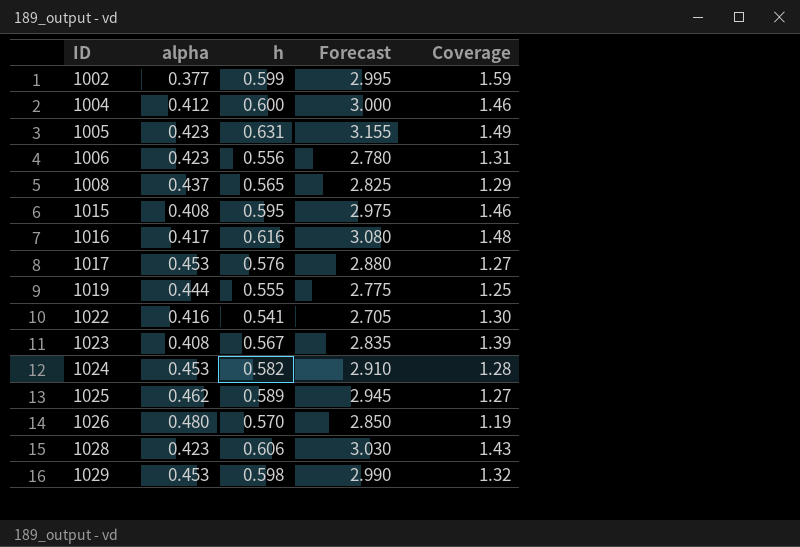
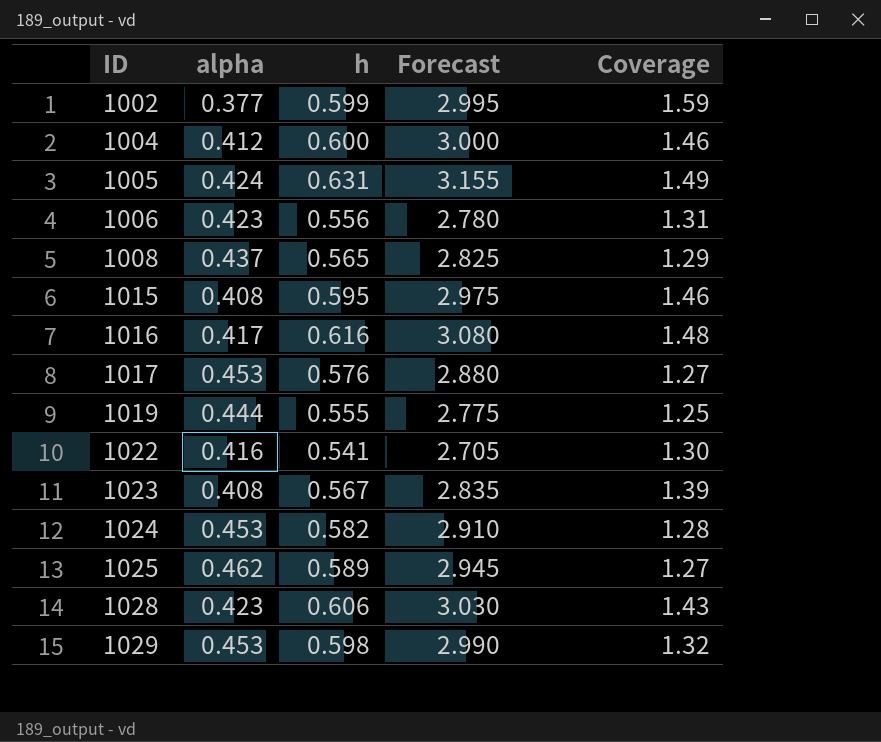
row 1026: 0.480 | 0.570 | 2.850 | 1.19 -> none
1005 | alpha: 0.423 -> 0.424

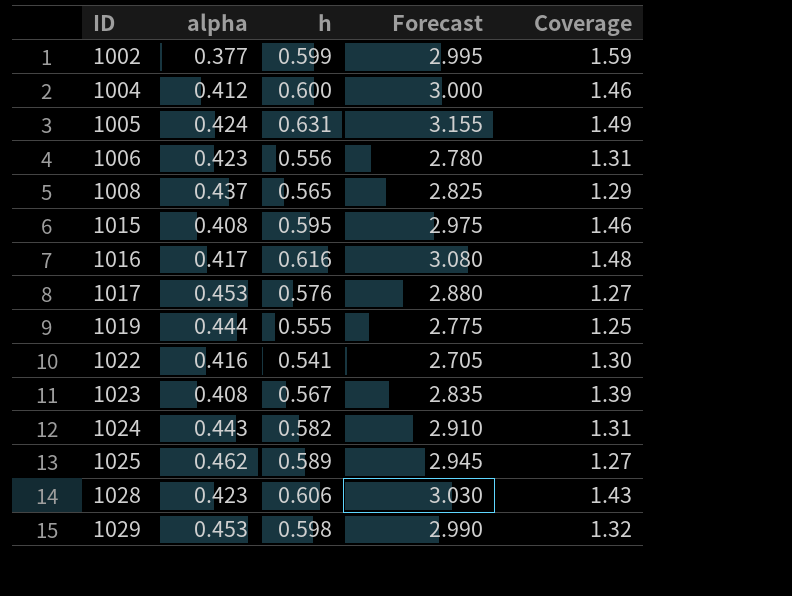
1024 | alpha: 0.453 -> 0.443
1024 | Coverage: 1.28 -> 1.31

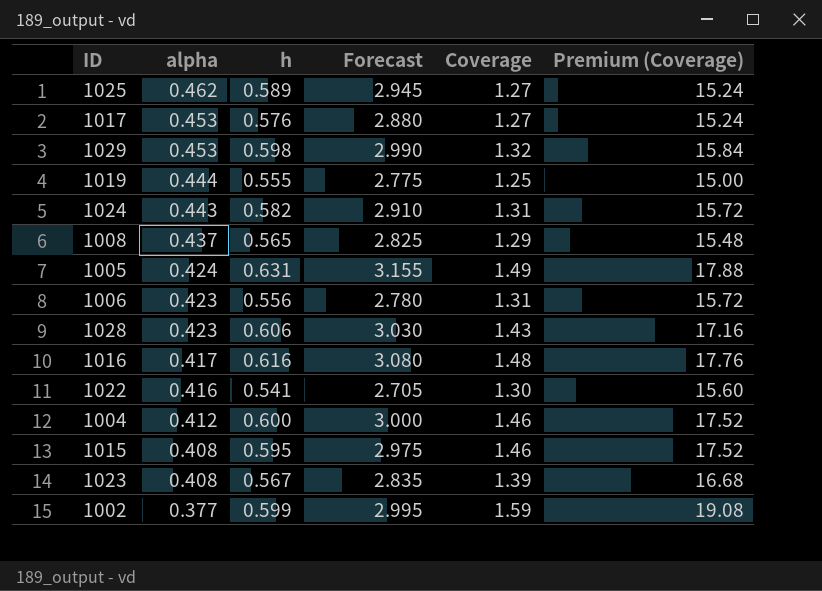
row order: ID ascending -> alpha descending
column Premium (Coverage) | formula: none -> [Coverage] * 12

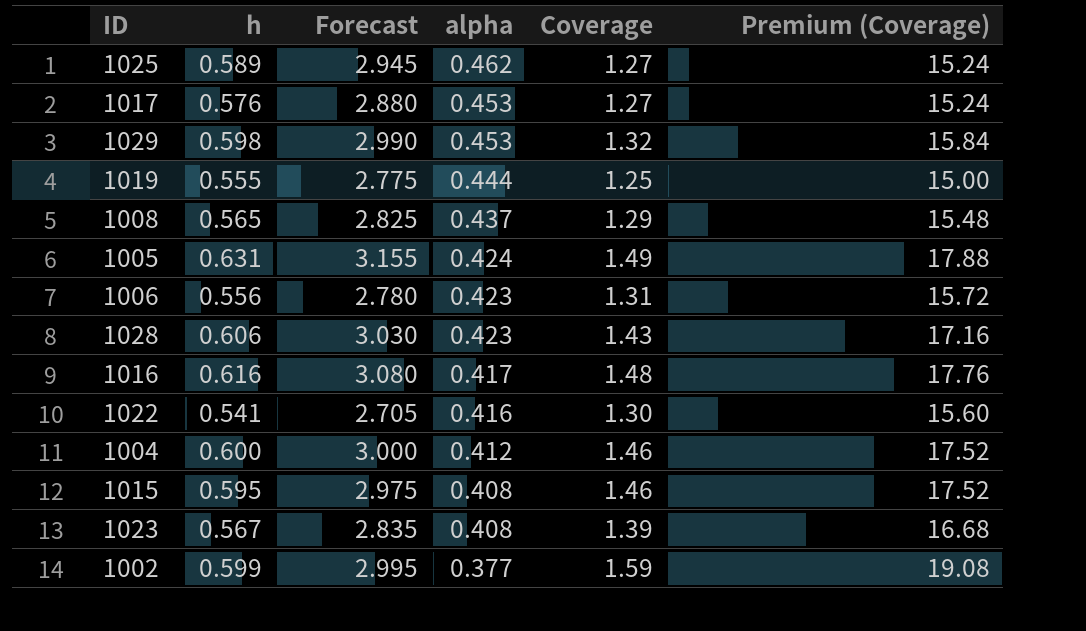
column alpha | position: 2 -> 4
row 1024: 0.443 | 0.582 | 2.910 | 1.31 | 15.72 -> none

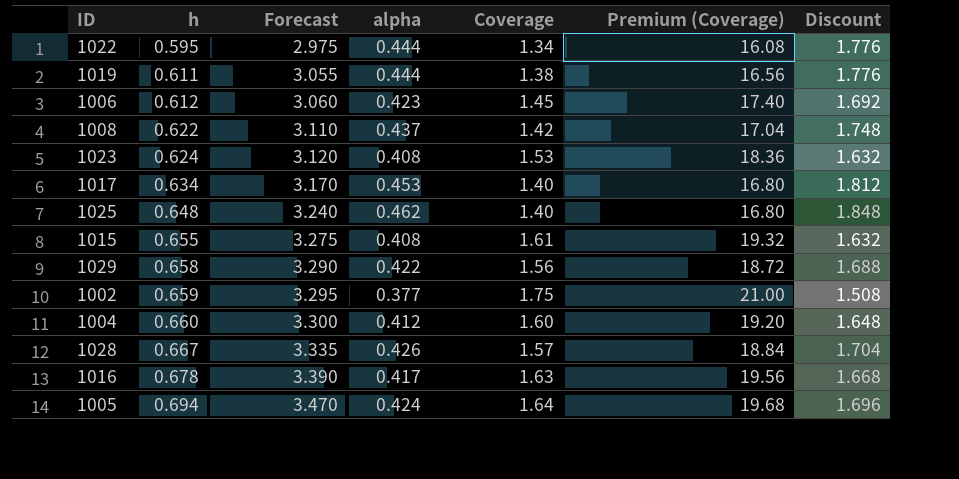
row order: alpha descending -> h ascending
column Discount | formula: none -> [alpha] * 4
1022 | h: 0.541 -> 0.595
1022 | Forecast: 2.705 -> 2.975
1022 | alpha: 0.416 -> 0.444
1022 | Coverage: 1.30 -> 1.34
1022 | Premium (Coverage): 15.60 -> 16.08
1019 | h: 0.555 -> 0.611
1019 | Forecast: 2.775 -> 3.055
1019 | Coverage: 1.25 -> 1.38
1019 | Premium (Coverage): 15.00 -> 16.56
1006 | h: 0.556 -> 0.612
1006 | Forecast: 2.780 -> 3.060
1006 | Coverage: 1.31 -> 1.45
1006 | Premium (Coverage): 15.72 -> 17.40
1008 | h: 0.565 -> 0.622
1008 | Forecast: 2.825 -> 3.110
1008 | Coverage: 1.29 -> 1.42
1008 | Premium (Coverage): 15.48 -> 17.04
1023 | h: 0.567 -> 0.624
1023 | Forecast: 2.835 -> 3.120
1023 | Coverage: 1.39 -> 1.53
1023 | Premium (Coverage): 16.68 -> 18.36
1017 | h: 0.576 -> 0.634
1017 | Forecast: 2.880 -> 3.170
1017 | Coverage: 1.27 -> 1.40
1017 | Premium (Coverage): 15.24 -> 16.80
1025 | h: 0.589 -> 0.648
1025 | Forecast: 2.945 -> 3.240
1025 | Coverage: 1.27 -> 1.40
1025 | Premium (Coverage): 15.24 -> 16.80
1015 | h: 0.595 -> 0.655
1015 | Forecast: 2.975 -> 3.275
1015 | Coverage: 1.46 -> 1.61
1015 | Premium (Coverage): 17.52 -> 19.32
1029 | h: 0.598 -> 0.658
1029 | Forecast: 2.990 -> 3.290
1029 | alpha: 0.453 -> 0.422
1029 | Coverage: 1.32 -> 1.56
1029 | Premium (Coverage): 15.84 -> 18.72
1002 | h: 0.599 -> 0.659
1002 | Forecast: 2.995 -> 3.295
1002 | Coverage: 1.59 -> 1.75
1002 | Premium (Coverage): 19.08 -> 21.00
1004 | h: 0.600 -> 0.660
1004 | Forecast: 3.000 -> 3.300
1004 | Coverage: 1.46 -> 1.60
1004 | Premium (Coverage): 17.52 -> 19.20
1028 | h: 0.606 -> 0.667
1028 | Forecast: 3.030 -> 3.335
1028 | alpha: 0.423 -> 0.426
1028 | Coverage: 1.43 -> 1.57
1028 | Premium (Coverage): 17.16 -> 18.84
1016 | h: 0.616 -> 0.678
1016 | Forecast: 3.080 -> 3.390
1016 | Coverage: 1.48 -> 1.63
1016 | Premium (Coverage): 17.76 -> 19.56
1005 | h: 0.631 -> 0.694
1005 | Forecast: 3.155 -> 3.470
1005 | Coverage: 1.49 -> 1.64
1005 | Premium (Coverage): 17.88 -> 19.68

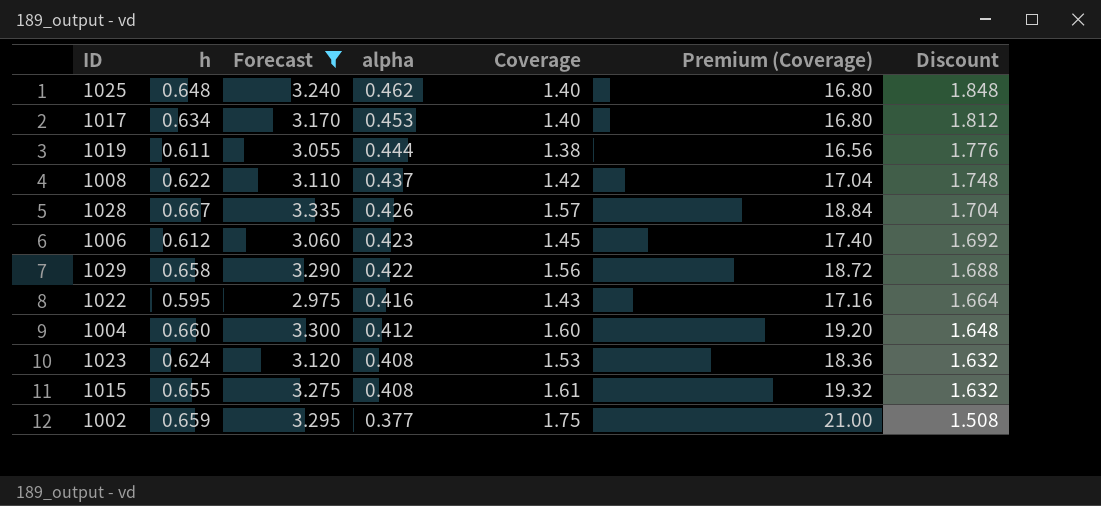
filter: none -> Forecast <= 3.335
row order: h ascending -> alpha descending
1022 | alpha: 0.444 -> 0.416
1022 | Coverage: 1.34 -> 1.43
1022 | Premium (Coverage): 16.08 -> 17.16
1022 | Discount: 1.776 -> 1.664

